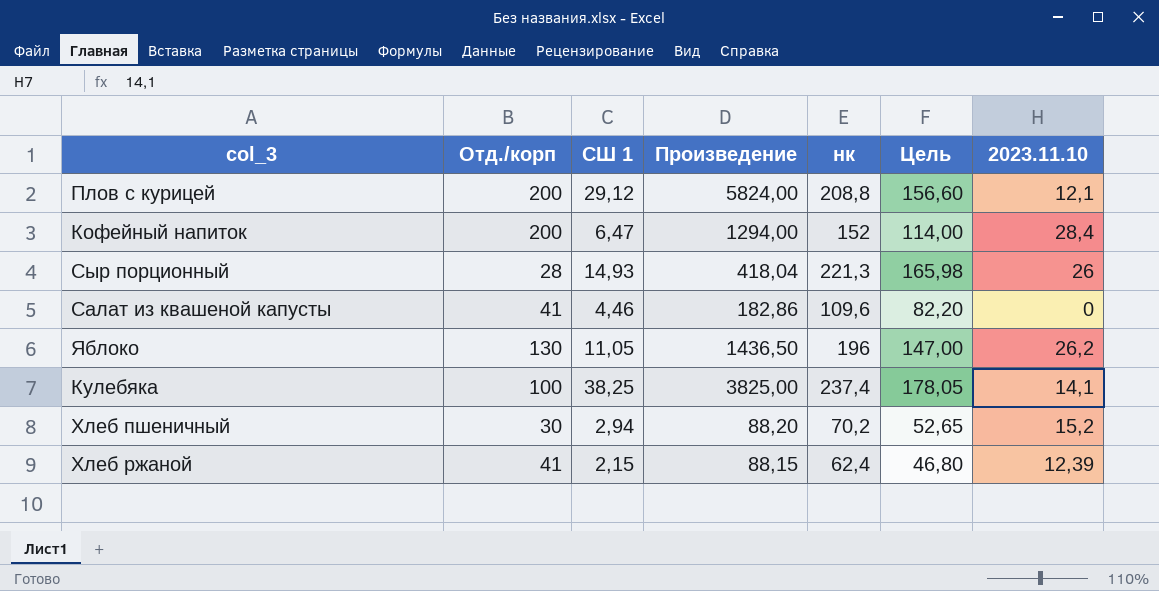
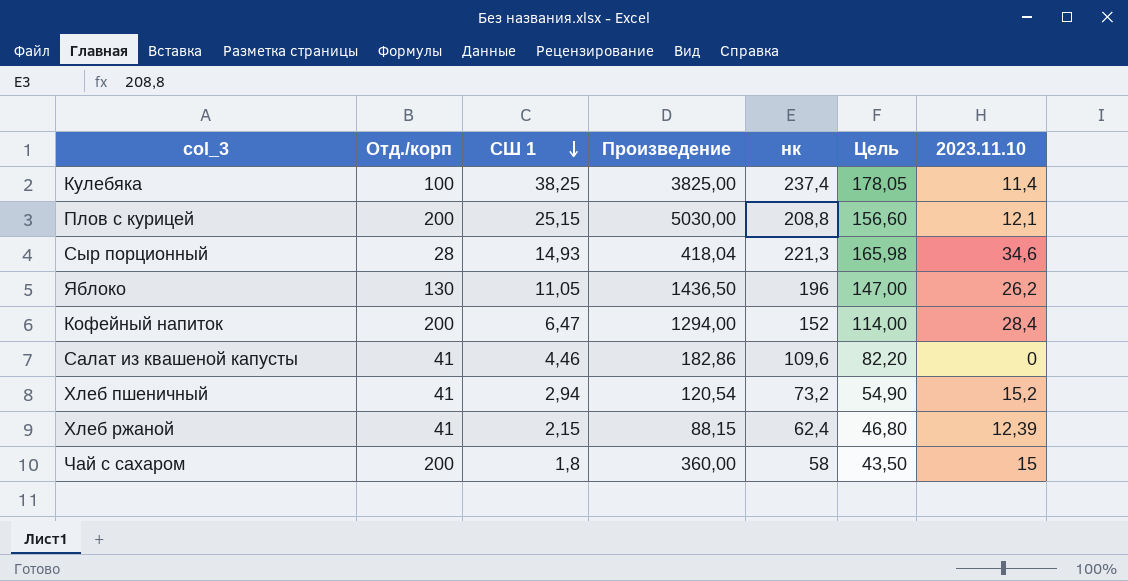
row order: none -> СШ 1 descending
Кулебяка | 2023.11.10: 14,1 -> 11,4
Плов с курицей | СШ 1: 29,12 -> 25,15
Плов с курицей | Произведение: 5824,00 -> 5030,00
Сыр порционный | 2023.11.10: 26 -> 34,6
Хлеб пшеничный | Отд./корп: 30 -> 41
Хлеб пшеничный | Произведение: 88,20 -> 120,54
Хлеб пшеничный | нк: 70,2 -> 73,2
Хлеб пшеничный | Цель: 52,65 -> 54,90
row Чай с сахаром: none -> 200 | 1,8 | 360,00 | 58 | 43,50 | 15

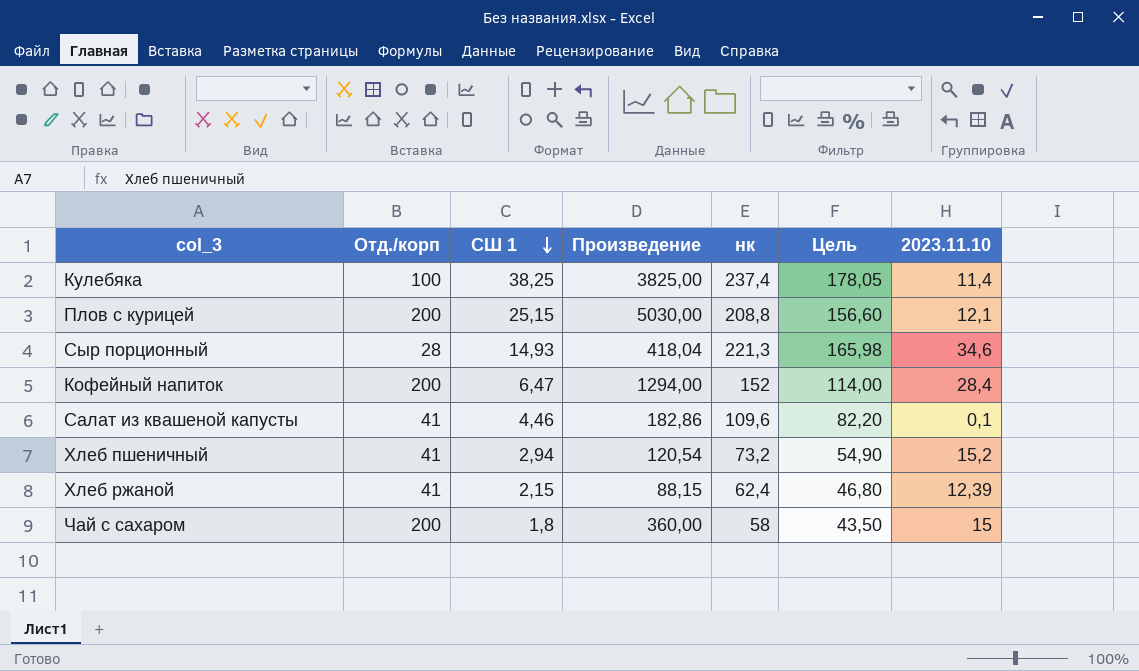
row Яблоко: 130 | 11,05 | 1436,50 | 196 | 147,00 | 26,2 -> none
Салат из квашеной капусты | 2023.11.10: 0 -> 0,1

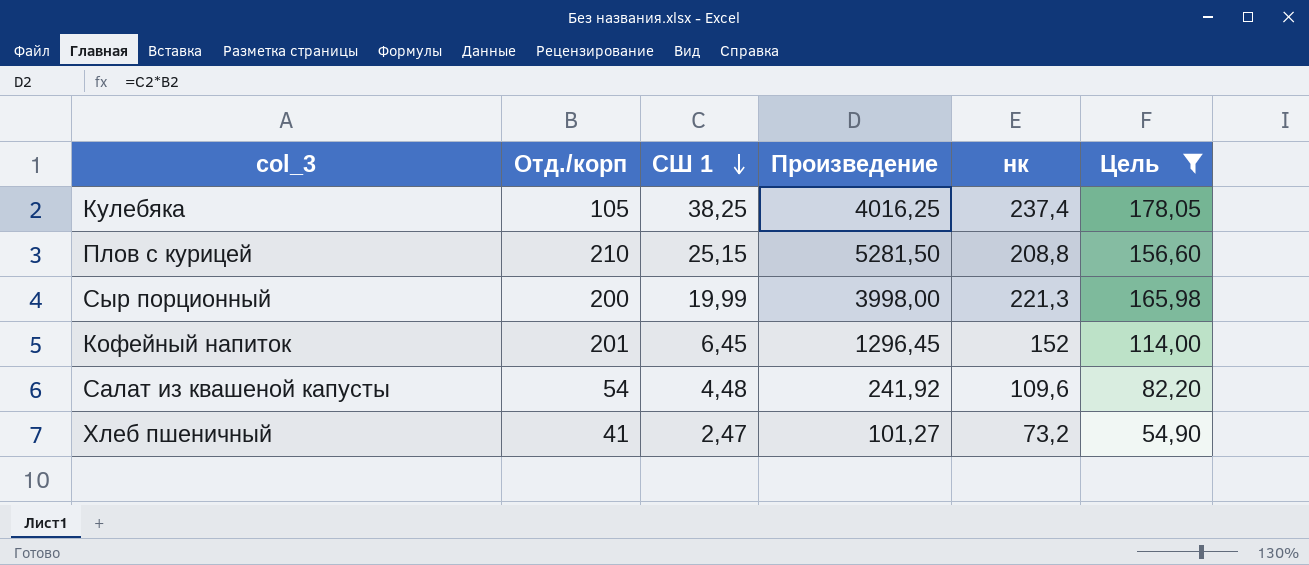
filter: none -> Цель >= 54,90
column 2023.11.10 | position: 7 -> none
Кулебяка | Отд./корп: 100 -> 105
Кулебяка | Произведение: 3825,00 -> 4016,25
Плов с курицей | Отд./корп: 200 -> 210
Плов с курицей | Произведение: 5030,00 -> 5281,50
Сыр порционный | Отд./корп: 28 -> 200
Сыр порционный | СШ 1: 14,93 -> 19,99
Сыр порционный | Произведение: 418,04 -> 3998,00
Кофейный напиток | Отд./корп: 200 -> 201
Кофейный напиток | СШ 1: 6,47 -> 6,45
Кофейный напиток | Произведение: 1294,00 -> 1296,45
Салат из квашеной капусты | Отд./корп: 41 -> 54
Салат из квашеной капусты | СШ 1: 4,46 -> 4,48
Салат из квашеной капусты | Произведение: 182,86 -> 241,92
Хлеб пшеничный | СШ 1: 2,94 -> 2,47
Хлеб пшеничный | Произведение: 120,54 -> 101,27

